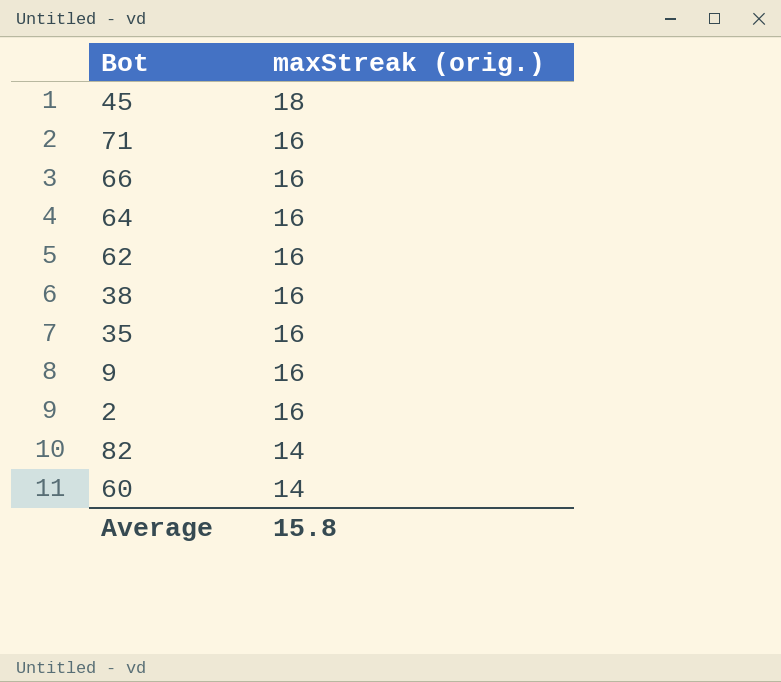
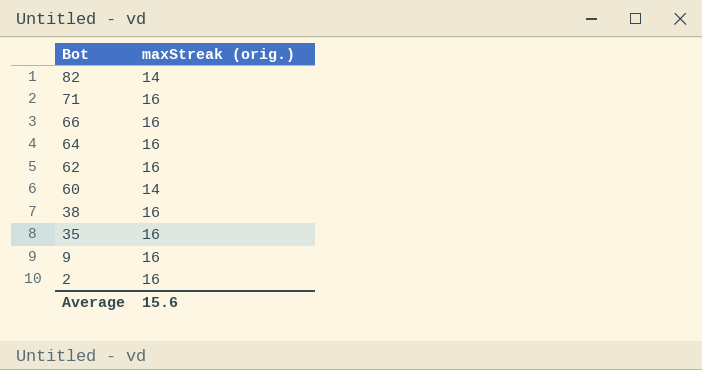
row order: maxStreak (orig.) descending -> Bot descending
row 45: 18 -> none
Average | maxStreak (orig.): 15.8 -> 15.6

